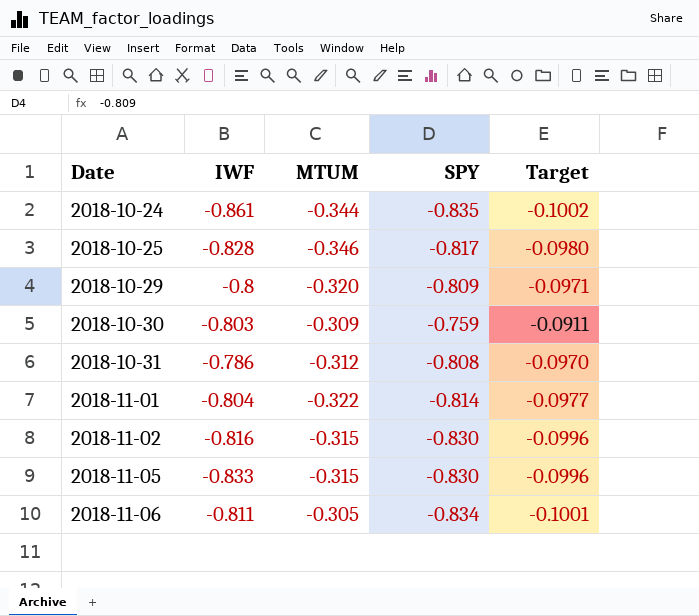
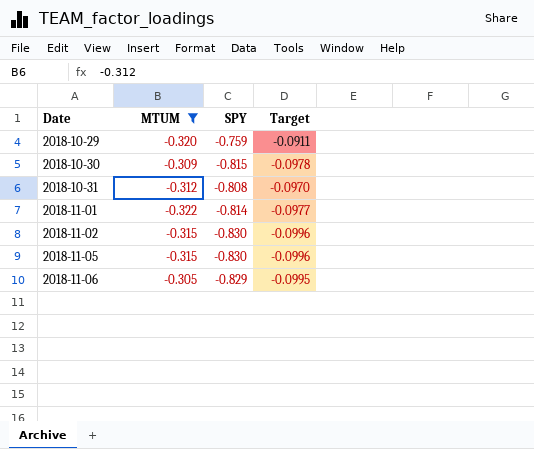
filter: none -> MTUM >= -0.322
column IWF | position: 2 -> none
2018-10-29 | SPY: -0.809 -> -0.759
2018-10-29 | Target: -0.0971 -> -0.0911
2018-10-30 | SPY: -0.759 -> -0.815
2018-10-30 | Target: -0.0911 -> -0.0978
2018-11-06 | SPY: -0.834 -> -0.829
2018-11-06 | Target: -0.1001 -> -0.0995

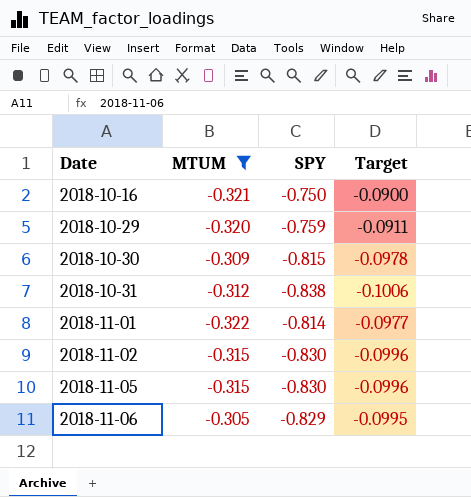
row 2018-10-16: none -> -0.321 | -0.750 | -0.0900
2018-10-31 | SPY: -0.808 -> -0.838
2018-10-31 | Target: -0.0970 -> -0.1006

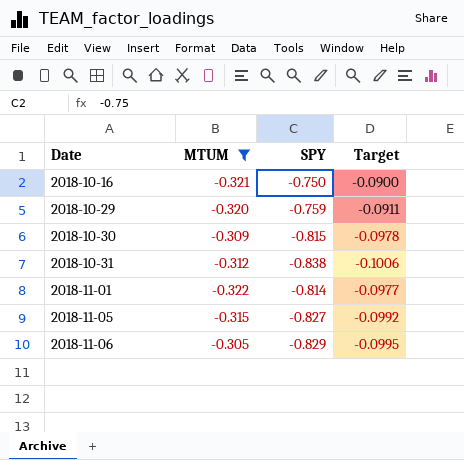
row 2018-11-02: -0.315 | -0.830 | -0.0996 -> none
2018-11-05 | SPY: -0.830 -> -0.827
2018-11-05 | Target: -0.0996 -> -0.0992

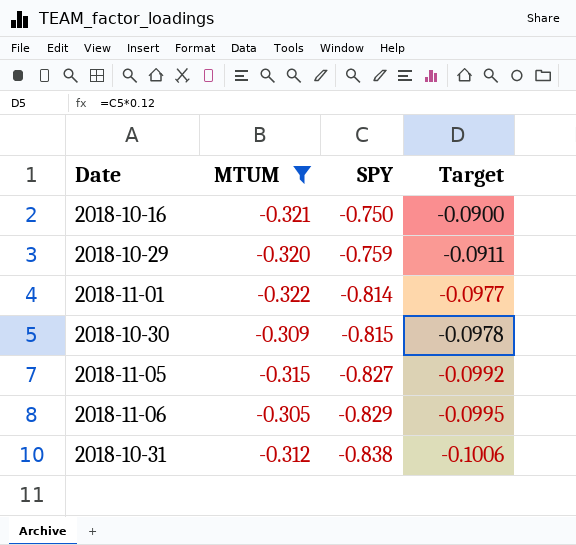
row order: Date ascending -> SPY descending

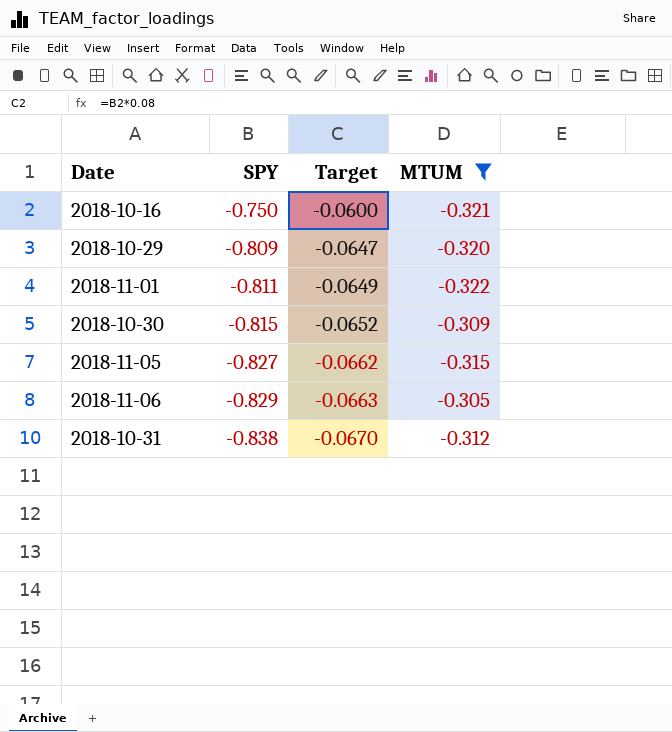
column Target | formula: [SPY] * 0.12 -> [SPY] * 0.08
column MTUM | position: 2 -> 4
2018-10-29 | SPY: -0.759 -> -0.809
2018-11-01 | SPY: -0.814 -> -0.811

